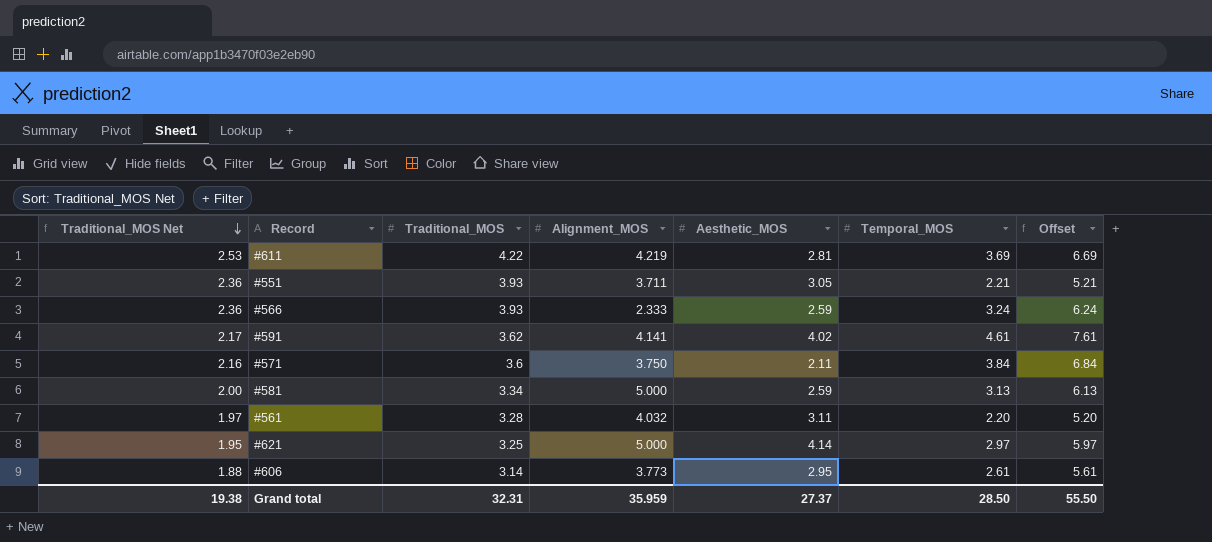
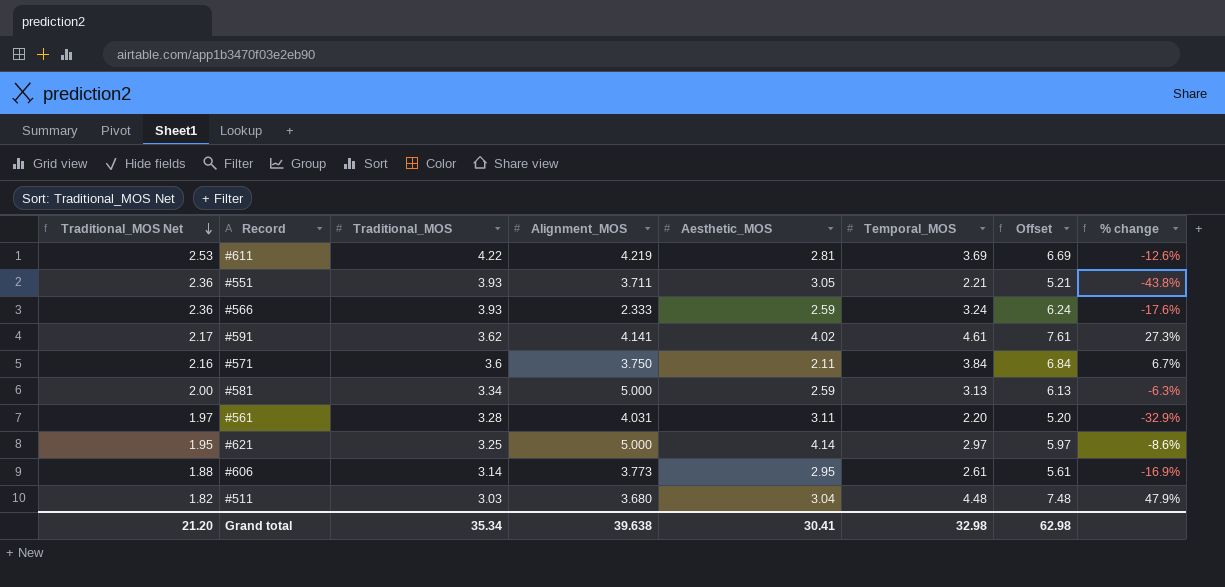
column % change | formula: none -> ([Temporal_MOS] - [Traditional_MOS]) / [Traditional_MOS]
#561 | Alignment_MOS: 4.032 -> 4.031
row #511: none -> 1.82 | 3.03 | 3.680 | 3.04 | 4.48 | 7.48 | 47.9%
Grand total | Traditional_MOS Net: 19.38 -> 21.20
Grand total | Traditional_MOS: 32.31 -> 35.34
Grand total | Alignment_MOS: 35.959 -> 39.638
Grand total | Aesthetic_MOS: 27.37 -> 30.41
Grand total | Temporal_MOS: 28.50 -> 32.98
Grand total | Offset: 55.50 -> 62.98

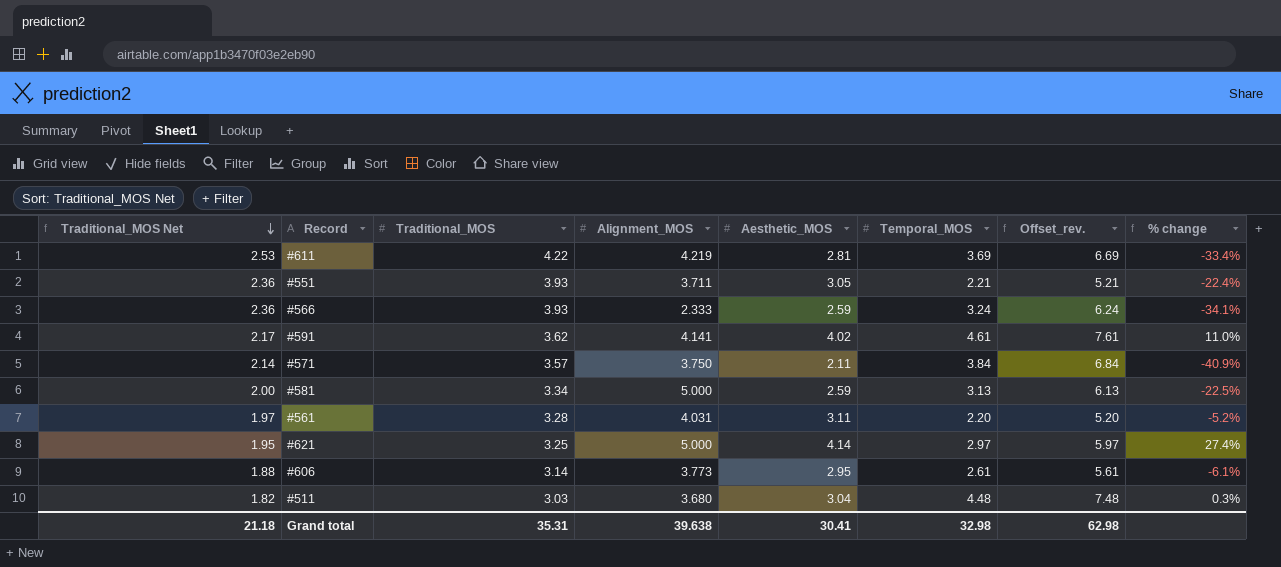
column name: Offset -> Offset_rev.
column % change | formula: ([Temporal_MOS] - [Traditional_MOS]) / [Traditional_MOS] -> ([Aesthetic_MOS] - [Traditional_MOS]) / [Traditional_MOS]
#571 | Traditional_MOS Net: 2.16 -> 2.14
#571 | Traditional_MOS: 3.6 -> 3.57
Grand total | Traditional_MOS Net: 21.20 -> 21.18
Grand total | Traditional_MOS: 35.34 -> 35.31

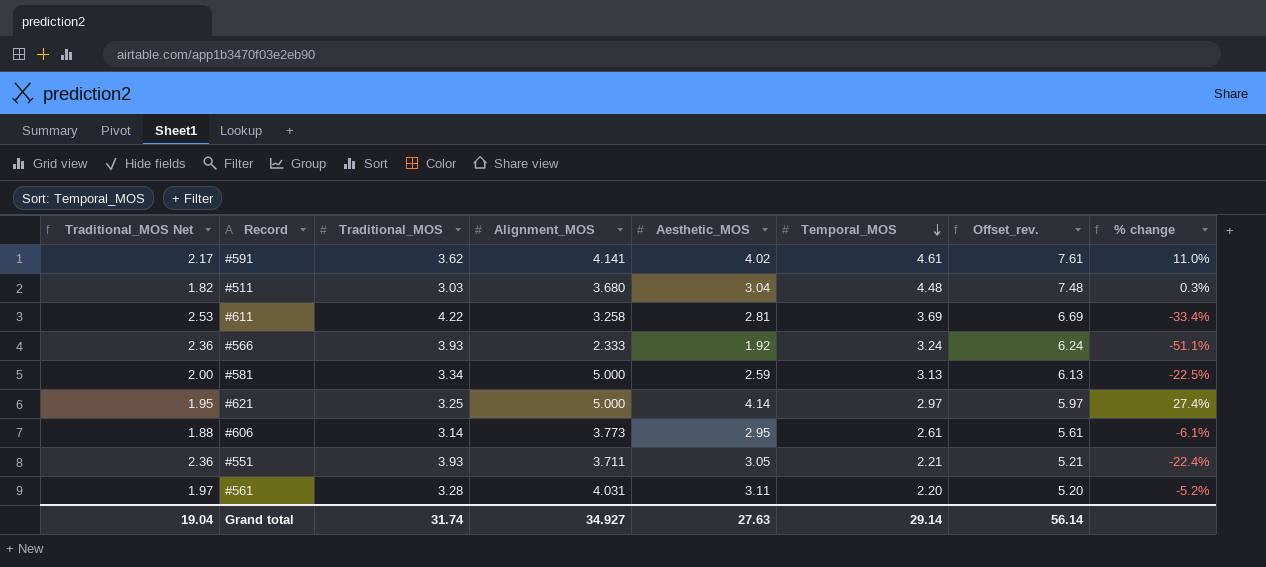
row order: Traditional_MOS Net descending -> Temporal_MOS descending
row #571: 2.14 | 3.57 | 3.750 | 2.11 | 3.84 | 6.84 | -40.9% -> none
#611 | Alignment_MOS: 4.219 -> 3.258
#566 | Aesthetic_MOS: 2.59 -> 1.92
#566 | % change: -34.1% -> -51.1%
Grand total | Traditional_MOS Net: 21.18 -> 19.04
Grand total | Traditional_MOS: 35.31 -> 31.74
Grand total | Alignment_MOS: 39.638 -> 34.927
Grand total | Aesthetic_MOS: 30.41 -> 27.63
Grand total | Temporal_MOS: 32.98 -> 29.14
Grand total | Offset_rev.: 62.98 -> 56.14

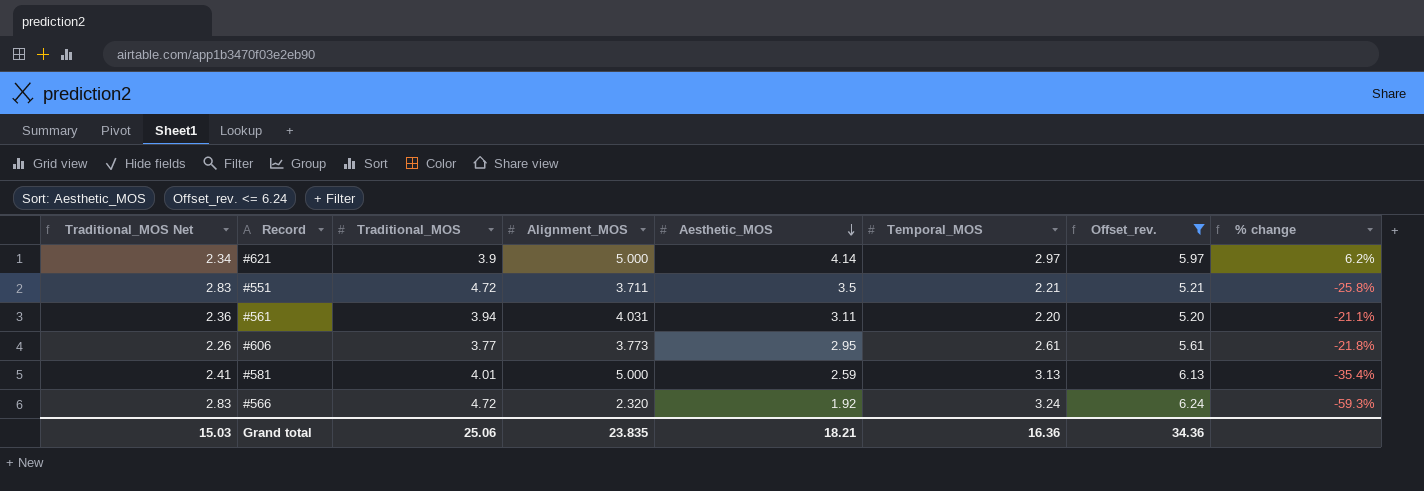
filter: none -> Offset_rev. <= 6.24
row order: Temporal_MOS descending -> Aesthetic_MOS descending
#621 | Traditional_MOS Net: 1.95 -> 2.34
#621 | Traditional_MOS: 3.25 -> 3.9
#621 | % change: 27.4% -> 6.2%
#551 | Traditional_MOS Net: 2.36 -> 2.83
#551 | Traditional_MOS: 3.93 -> 4.72
#551 | Aesthetic_MOS: 3.05 -> 3.5
#551 | % change: -22.4% -> -25.8%
#561 | Traditional_MOS Net: 1.97 -> 2.36
#561 | Traditional_MOS: 3.28 -> 3.94
#561 | % change: -5.2% -> -21.1%
#606 | Traditional_MOS Net: 1.88 -> 2.26
#606 | Traditional_MOS: 3.14 -> 3.77
#606 | % change: -6.1% -> -21.8%
#581 | Traditional_MOS Net: 2.00 -> 2.41
#581 | Traditional_MOS: 3.34 -> 4.01
#581 | % change: -22.5% -> -35.4%
#566 | Traditional_MOS Net: 2.36 -> 2.83
#566 | Traditional_MOS: 3.93 -> 4.72
#566 | Alignment_MOS: 2.333 -> 2.320
#566 | % change: -51.1% -> -59.3%
Grand total | Traditional_MOS Net: 19.04 -> 15.03
Grand total | Traditional_MOS: 31.74 -> 25.06
Grand total | Alignment_MOS: 34.927 -> 23.835
Grand total | Aesthetic_MOS: 27.63 -> 18.21
Grand total | Temporal_MOS: 29.14 -> 16.36
Grand total | Offset_rev.: 56.14 -> 34.36

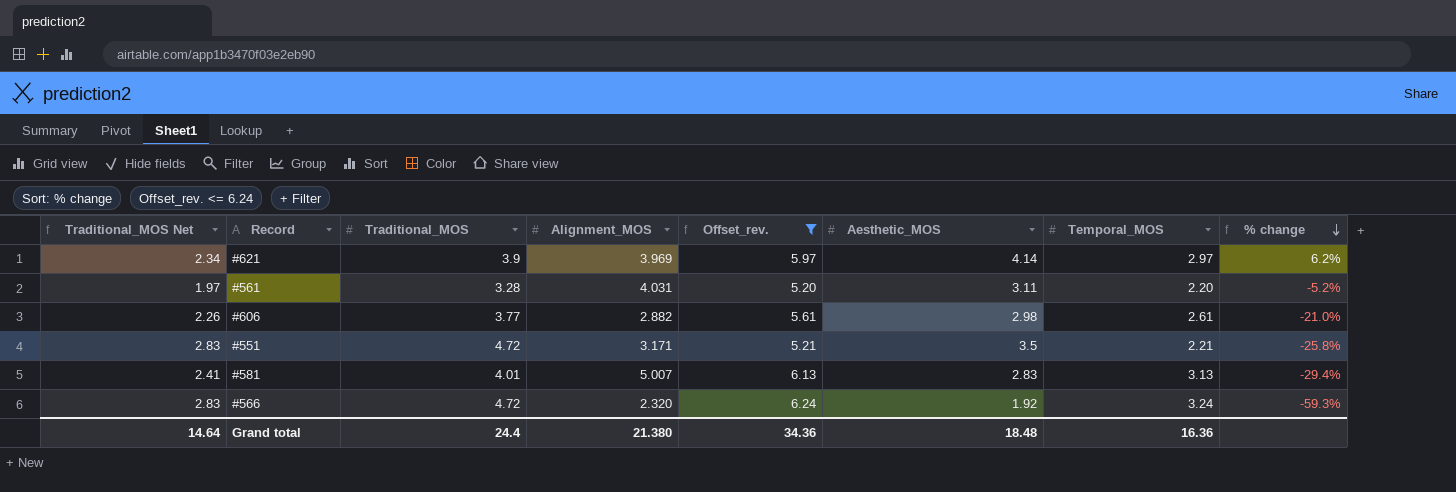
row order: Aesthetic_MOS descending -> % change descending
column Offset_rev. | position: 7 -> 5
#621 | Alignment_MOS: 5.000 -> 3.969
#561 | Traditional_MOS Net: 2.36 -> 1.97
#561 | Traditional_MOS: 3.94 -> 3.28
#561 | % change: -21.1% -> -5.2%
#606 | Alignment_MOS: 3.773 -> 2.882
#606 | Aesthetic_MOS: 2.95 -> 2.98
#606 | % change: -21.8% -> -21.0%
#551 | Alignment_MOS: 3.711 -> 3.171
#581 | Alignment_MOS: 5.000 -> 5.007
#581 | Aesthetic_MOS: 2.59 -> 2.83
#581 | % change: -35.4% -> -29.4%
Grand total | Traditional_MOS Net: 15.03 -> 14.64
Grand total | Traditional_MOS: 25.06 -> 24.4
Grand total | Alignment_MOS: 23.835 -> 21.380
Grand total | Aesthetic_MOS: 18.21 -> 18.48

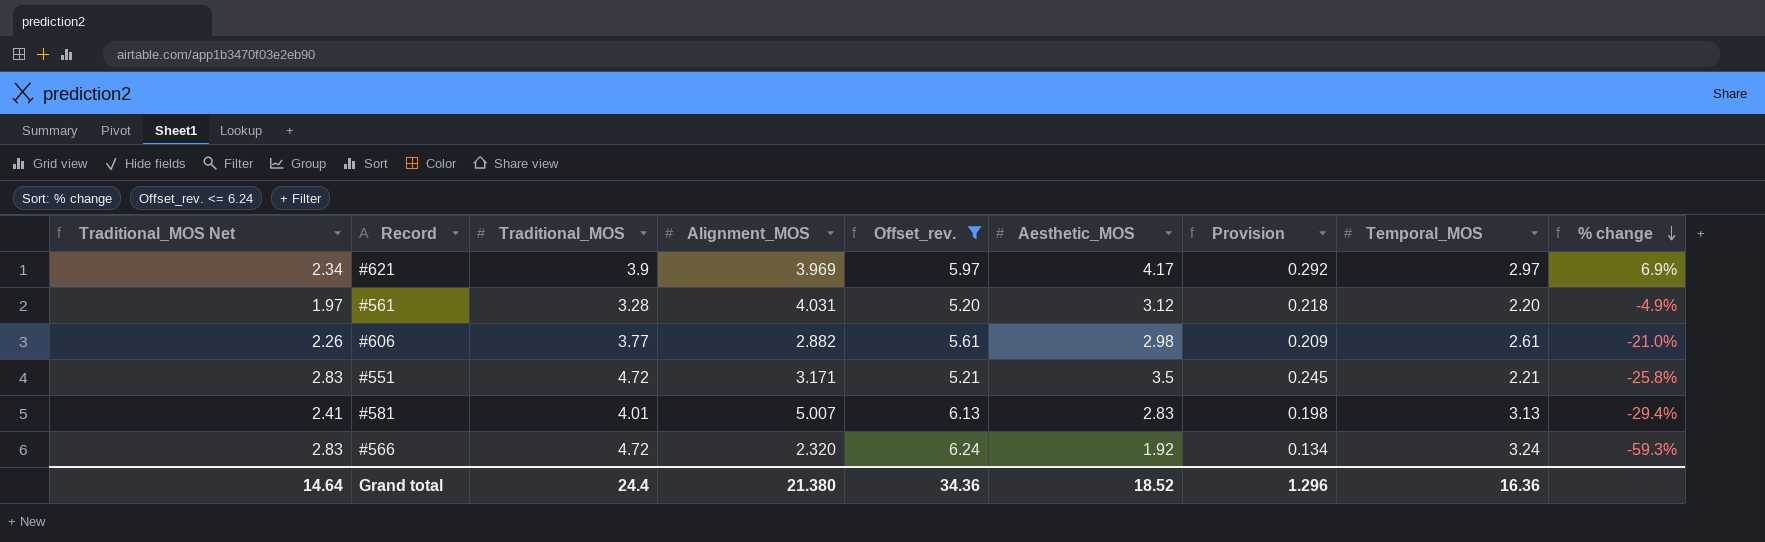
column Provision | formula: none -> [Aesthetic_MOS] * 0.07
#621 | Aesthetic_MOS: 4.14 -> 4.17
#621 | % change: 6.2% -> 6.9%
#561 | Aesthetic_MOS: 3.11 -> 3.12
#561 | % change: -5.2% -> -4.9%
Grand total | Aesthetic_MOS: 18.48 -> 18.52

